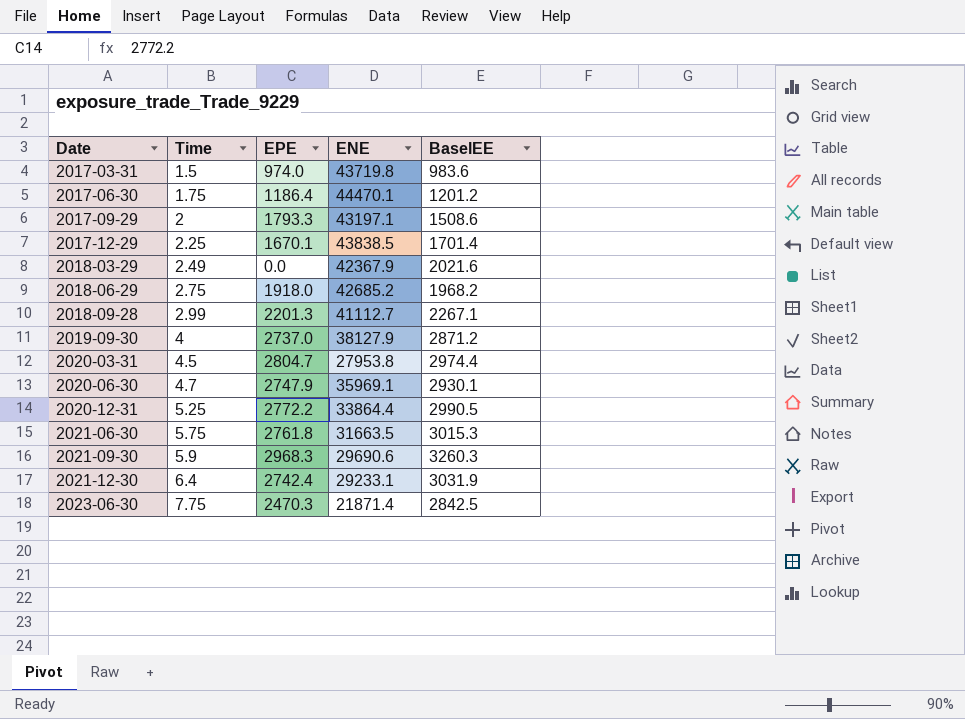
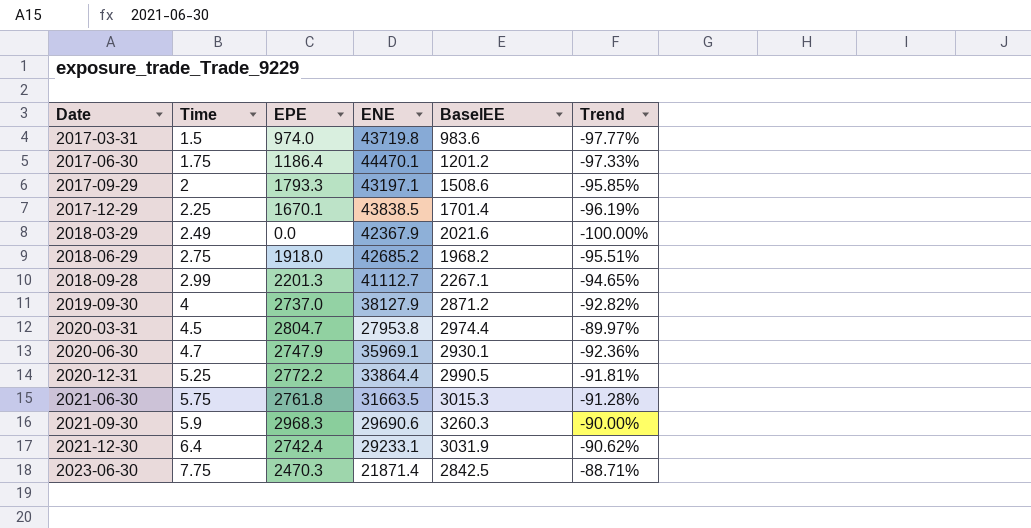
column Trend | formula: none -> ([EPE] - [ENE]) / [ENE]

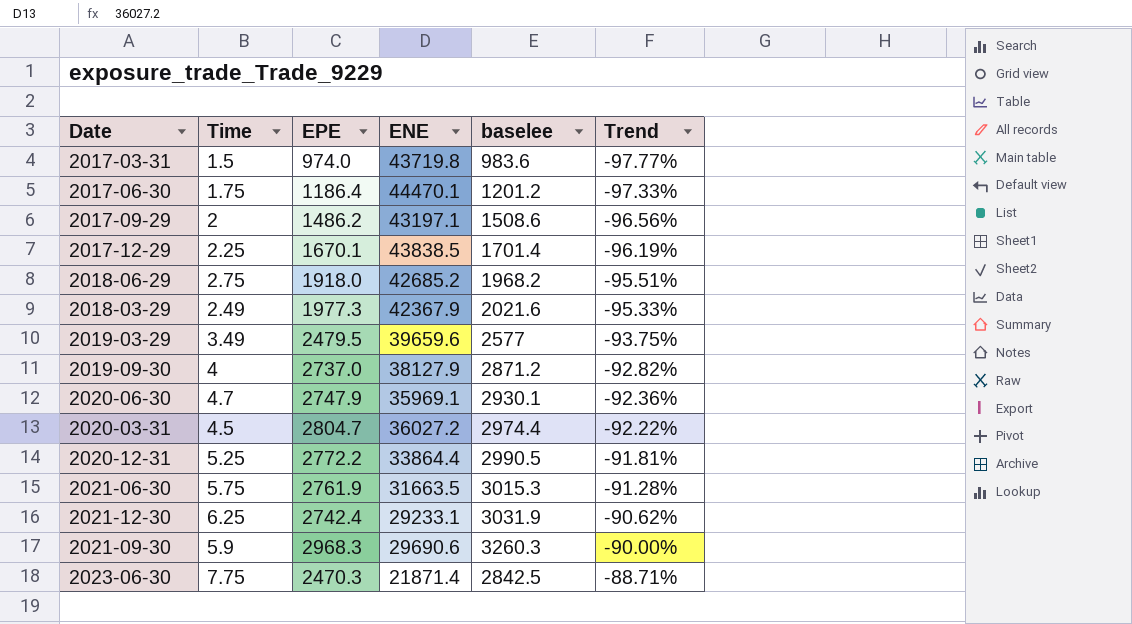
row order: Date ascending -> Trend ascending
column name: BaselEE -> baselee
row 2018-09-28: 2.99 | 2201.3 | 41112.7 | 2267.1 | -94.65% -> none
2017-09-29 | EPE: 1793.3 -> 1486.2
2017-09-29 | Trend: -95.85% -> -96.56%
2018-03-29 | EPE: 0.0 -> 1977.3
2018-03-29 | Trend: -100.00% -> -95.33%
row 2019-03-29: none -> 3.49 | 2479.5 | 39659.6 | 2577 | -93.75%
2020-03-31 | ENE: 27953.8 -> 36027.2
2020-03-31 | Trend: -89.97% -> -92.22%
2021-06-30 | EPE: 2761.8 -> 2761.9
2021-12-30 | Time: 6.4 -> 6.25

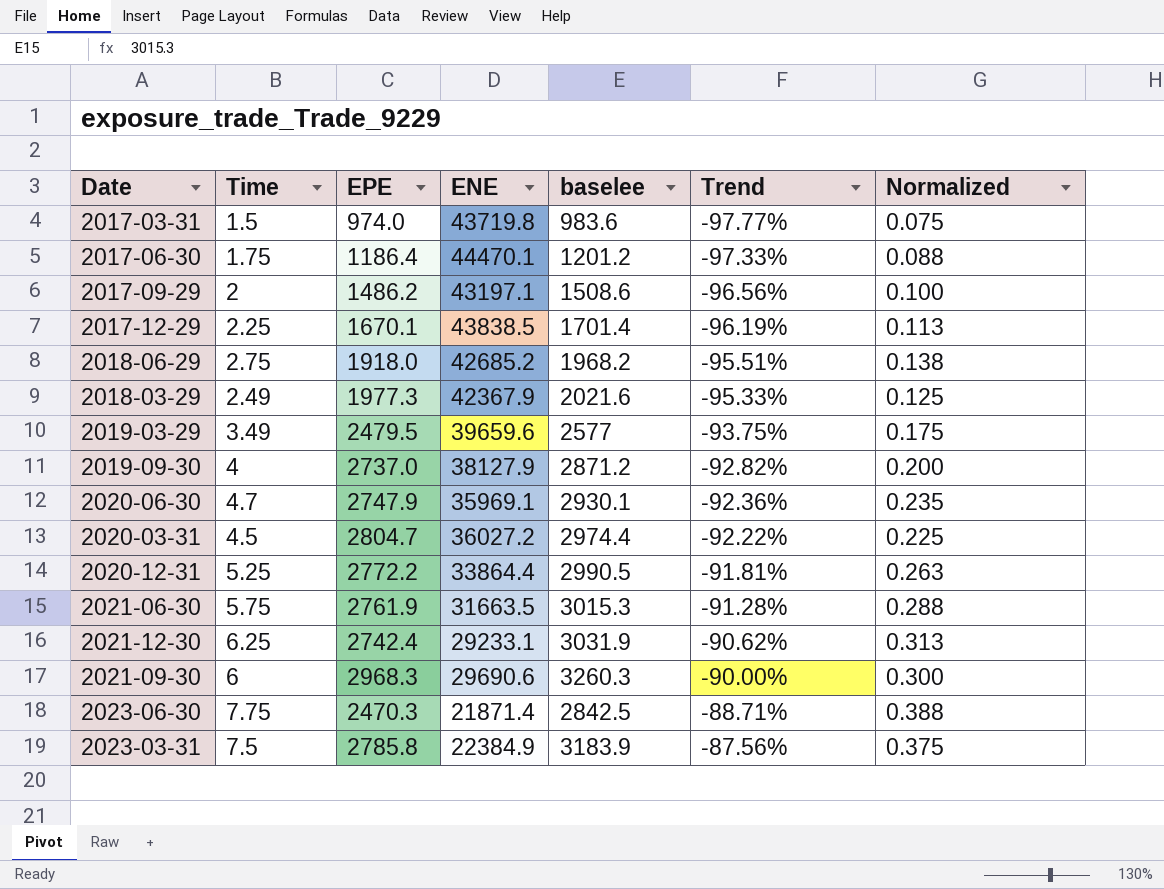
column Normalized | formula: none -> [Time] * 0.05
2021-09-30 | Time: 5.9 -> 6
row 2023-03-31: none -> 7.5 | 2785.8 | 22384.9 | 3183.9 | -87.56% | 0.375

